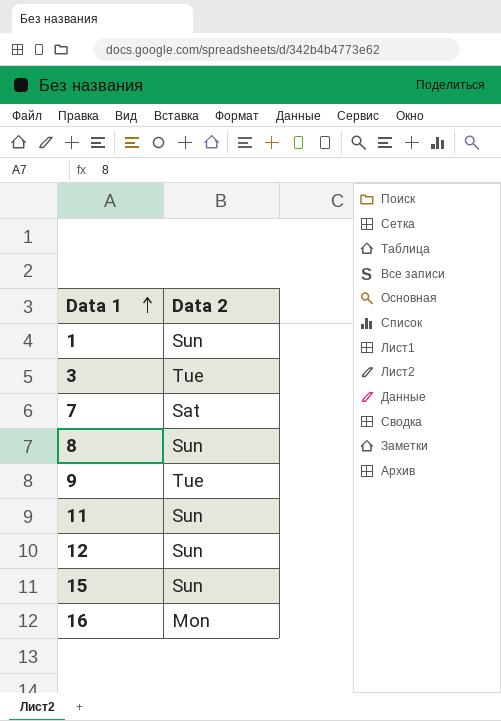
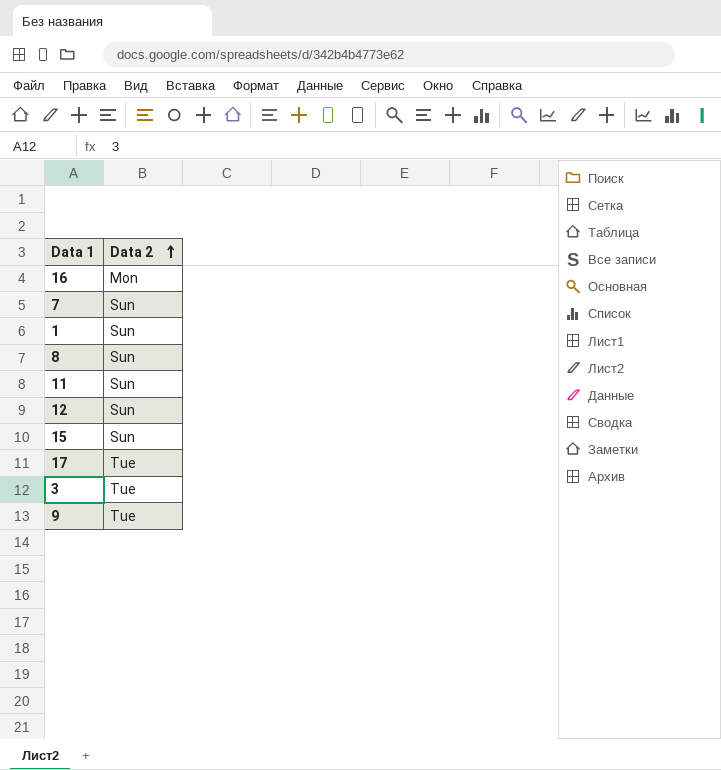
row order: Data 1 ascending -> Data 2 ascending
7 | Data 2: Sat -> Sun
row 17: none -> Tue

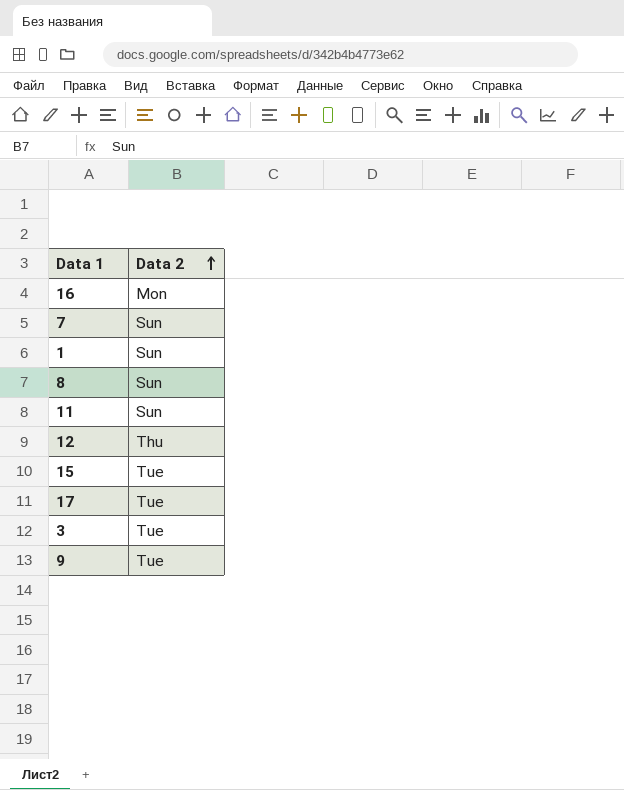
12 | Data 2: Sun -> Thu
15 | Data 2: Sun -> Tue

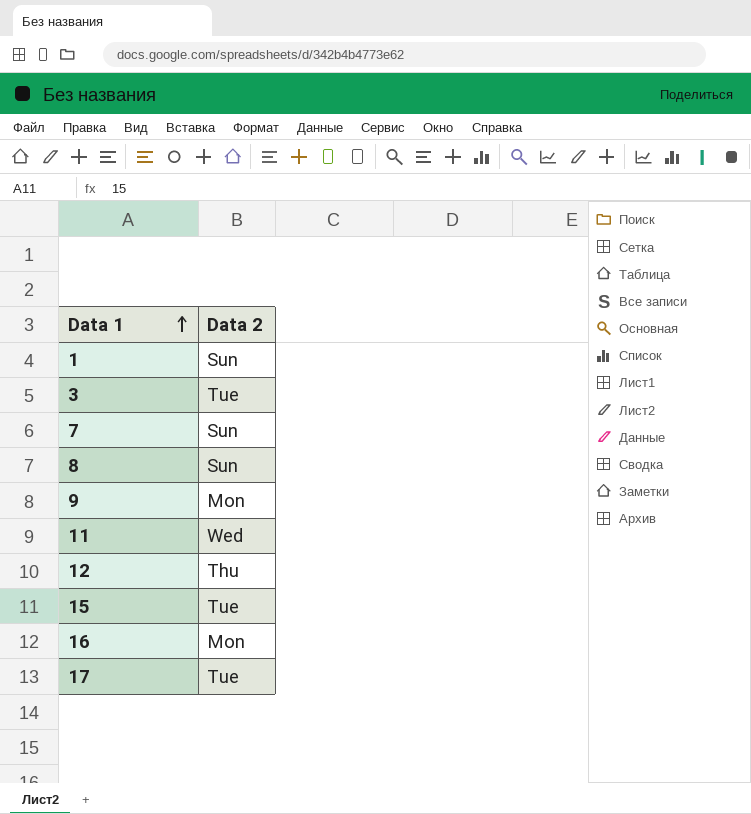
row order: Data 2 ascending -> Data 1 ascending
9 | Data 2: Tue -> Mon
11 | Data 2: Sun -> Wed

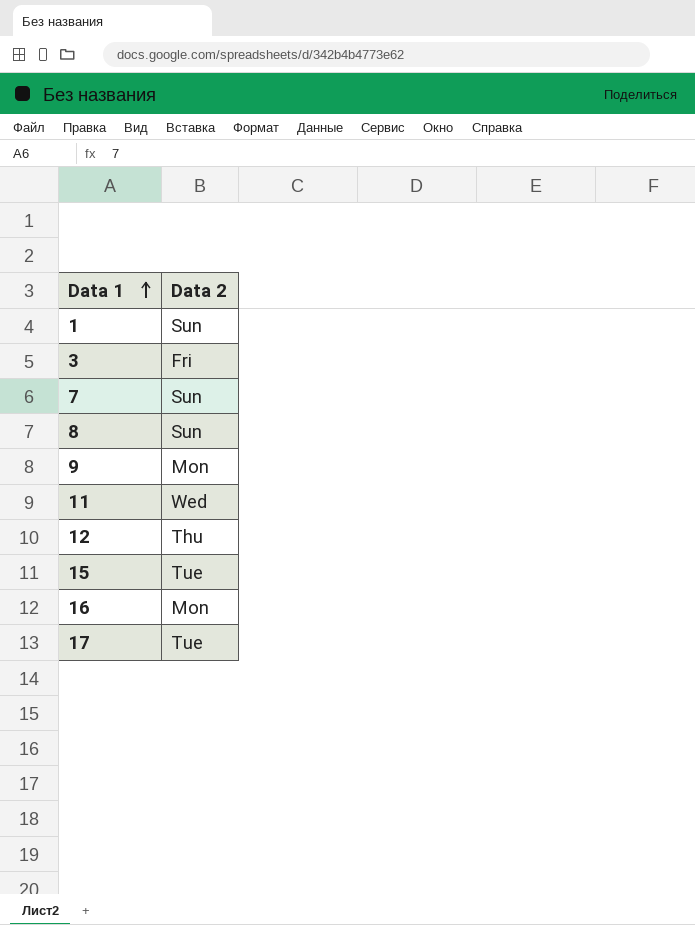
3 | Data 2: Tue -> Fri

